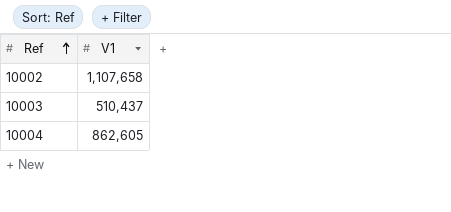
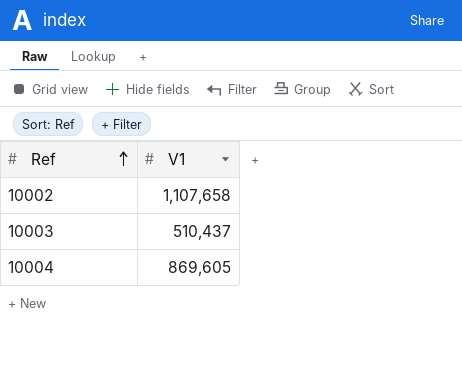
10004 | V1: 862,605 -> 869,605

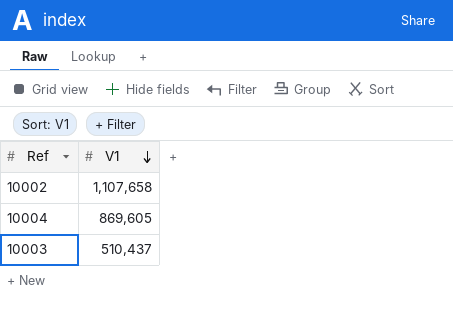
row order: Ref ascending -> V1 descending

